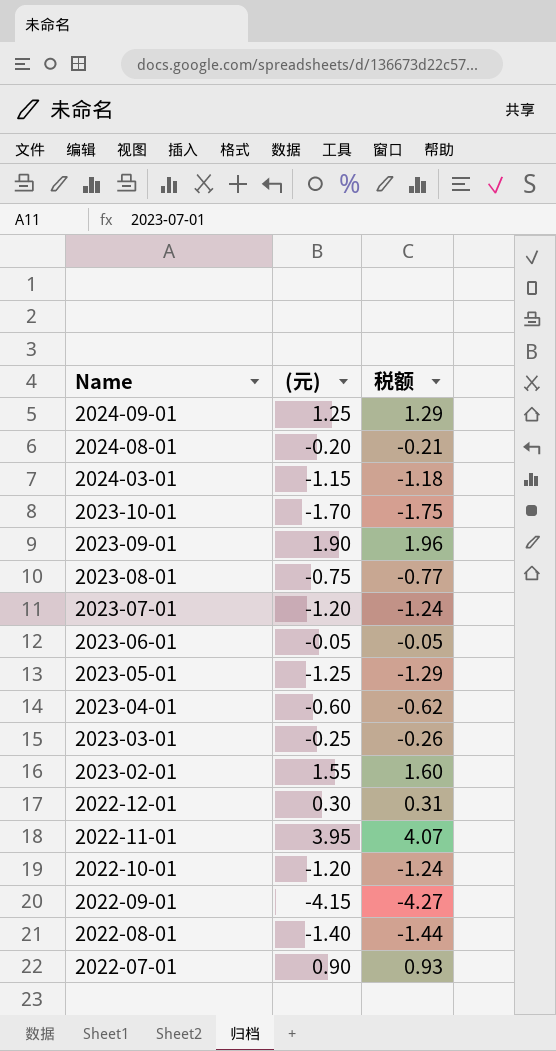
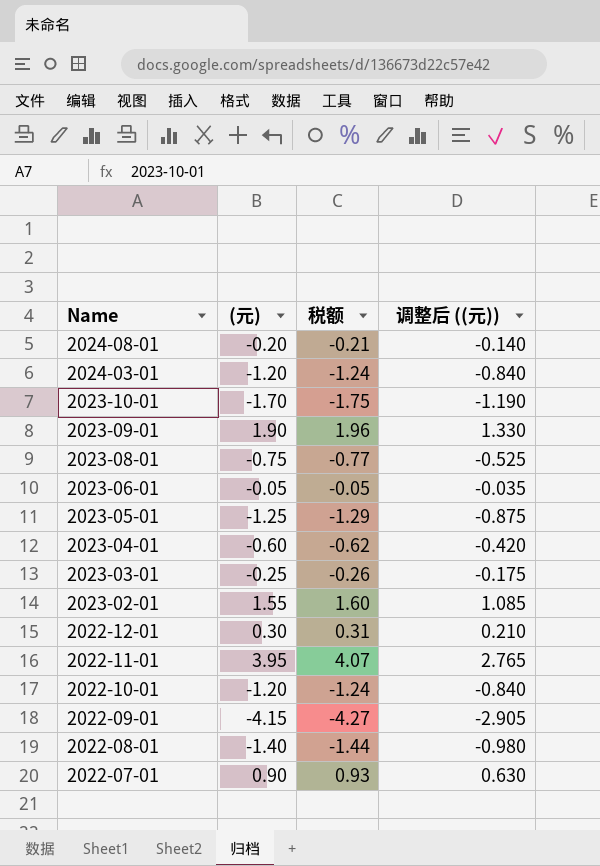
column 调整后 ((元)) | formula: none -> [(元)] * 0.7
row 2024-09-01: 1.25 | 1.29 -> none
row 2023-07-01: -1.20 | -1.24 -> none
2024-03-01 | (元): -1.15 -> -1.20
2024-03-01 | 税额: -1.18 -> -1.24

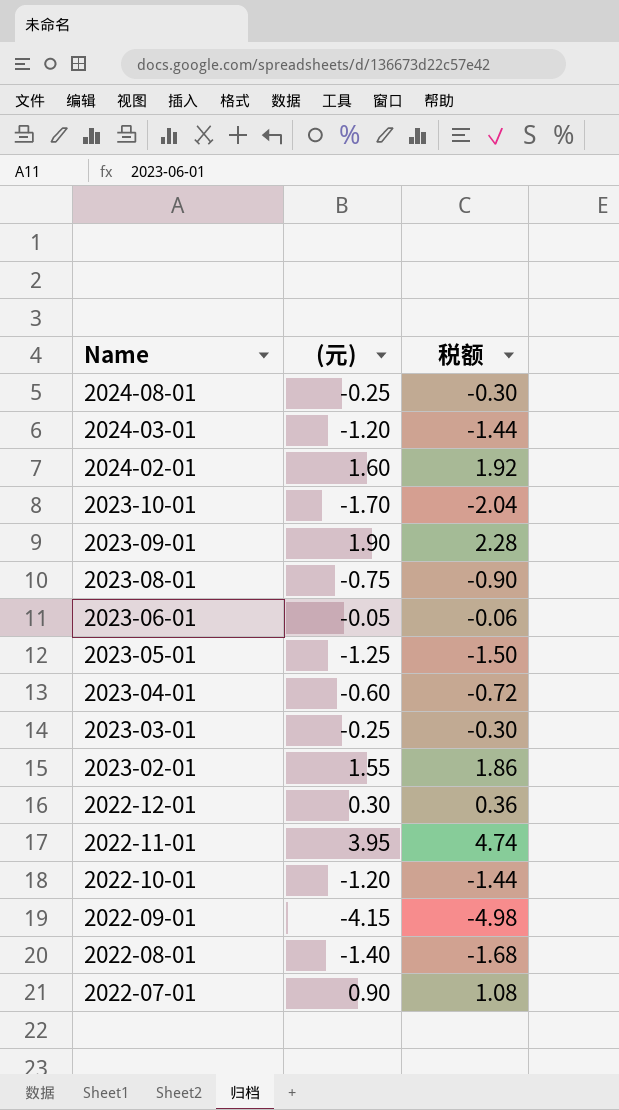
column 调整后 ((元)) | formula: [(元)] * 0.7 -> none
column 税额 | formula: [(元)] * 1.03 -> [(元)] * 1.2
2024-08-01 | (元): -0.20 -> -0.25
row 2024-02-01: none -> 1.60 | 1.92

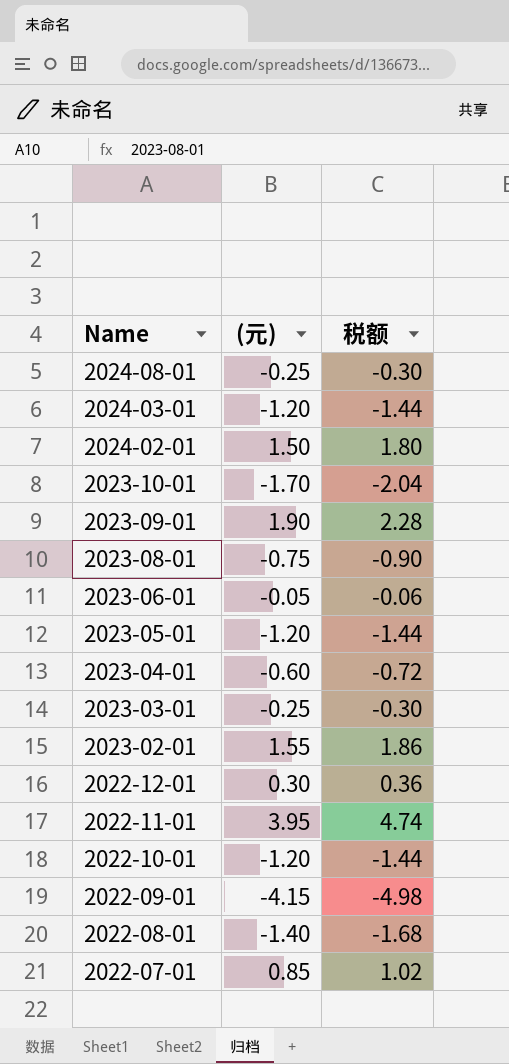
2024-02-01 | (元): 1.60 -> 1.50
2024-02-01 | 税额: 1.92 -> 1.80
2023-05-01 | (元): -1.25 -> -1.20
2023-05-01 | 税额: -1.50 -> -1.44
2022-07-01 | (元): 0.90 -> 0.85
2022-07-01 | 税额: 1.08 -> 1.02

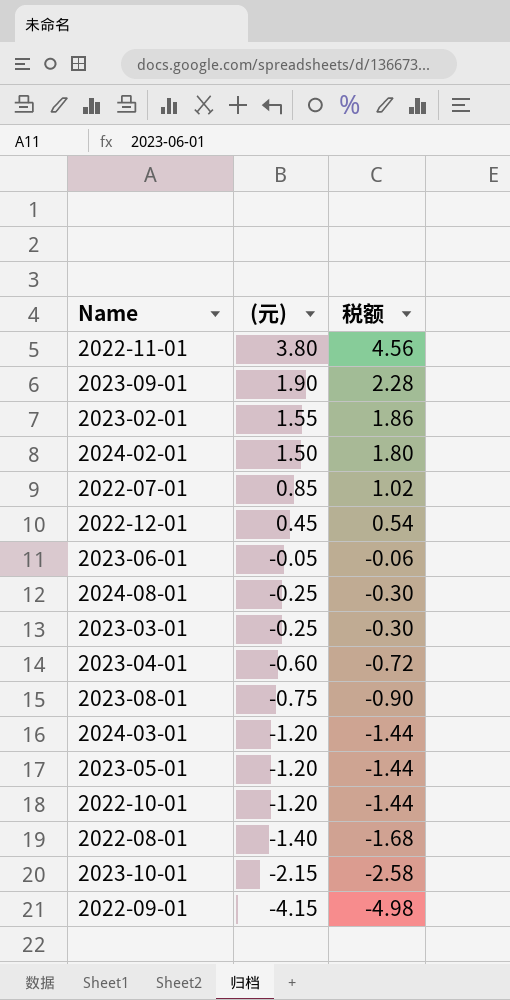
row order: Name descending -> (元) descending
2022-11-01 | (元): 3.95 -> 3.80
2022-11-01 | 税额: 4.74 -> 4.56
2022-12-01 | (元): 0.30 -> 0.45
2022-12-01 | 税额: 0.36 -> 0.54
2023-10-01 | (元): -1.70 -> -2.15
2023-10-01 | 税额: -2.04 -> -2.58

